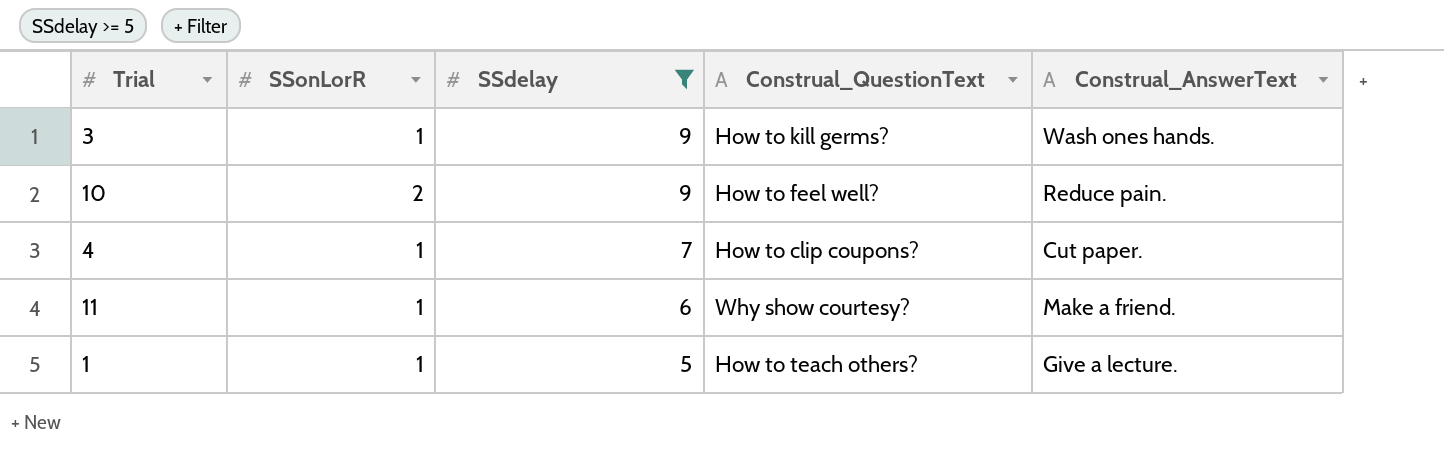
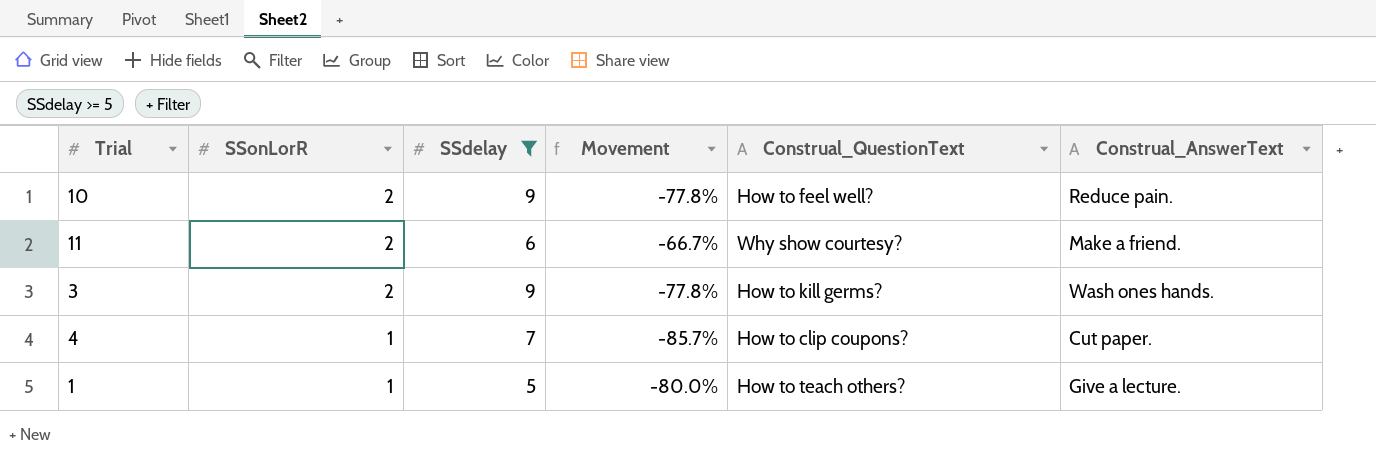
row order: SSdelay descending -> SSonLorR descending
column Movement | formula: none -> ([SSonLorR] - [SSdelay]) / [SSdelay]
11 | SSonLorR: 1 -> 2
3 | SSonLorR: 1 -> 2

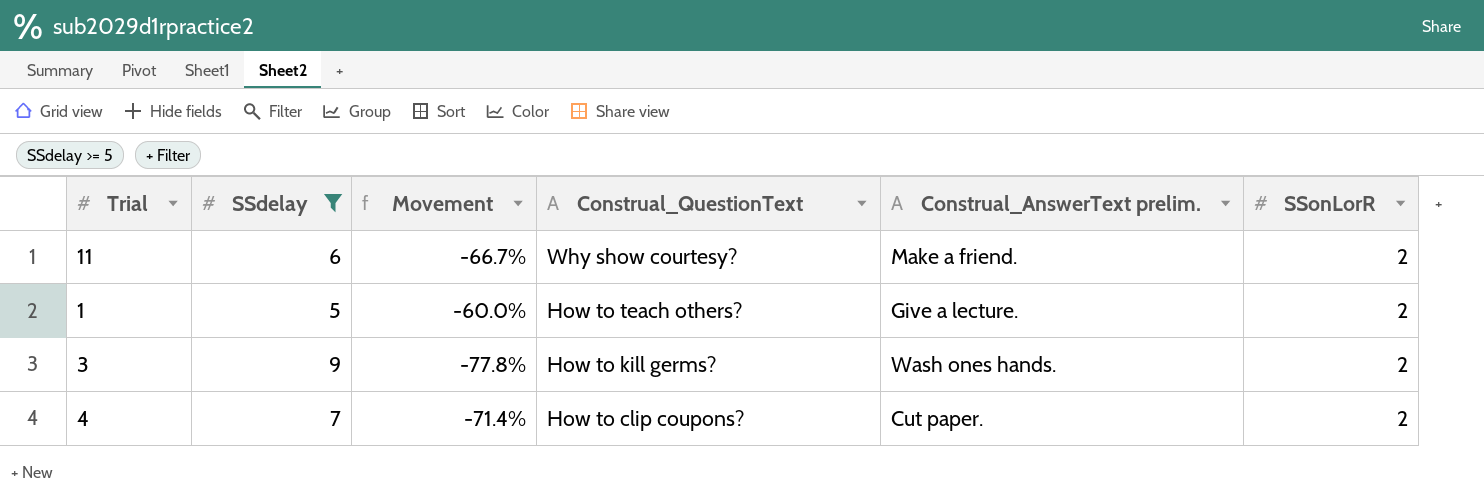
row order: SSonLorR descending -> Construal_QuestionText descending
column name: Construal_AnswerText -> Construal_AnswerText prelim.
column SSonLorR | position: 2 -> 6
row 10: 2 | 9 | -77.8% | How to feel well? | Reduce pain. -> none
1 | Movement: -80.0% -> -60.0%
1 | SSonLorR: 1 -> 2
4 | Movement: -85.7% -> -71.4%
4 | SSonLorR: 1 -> 2

